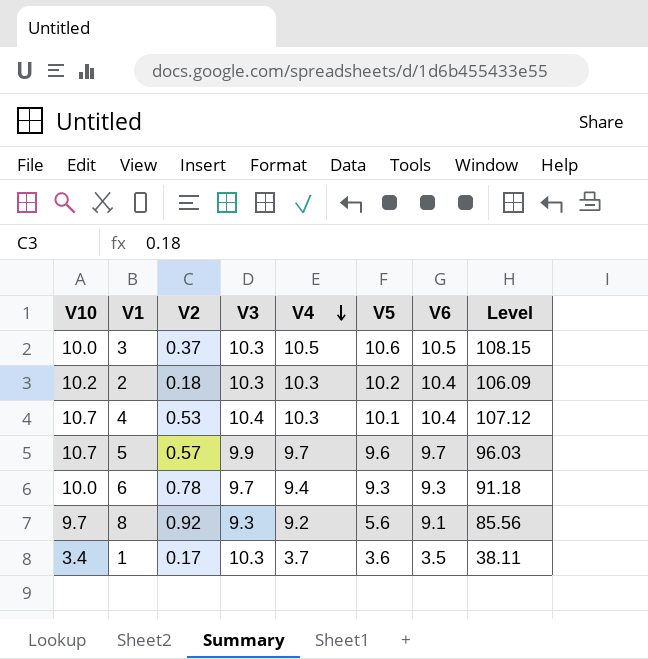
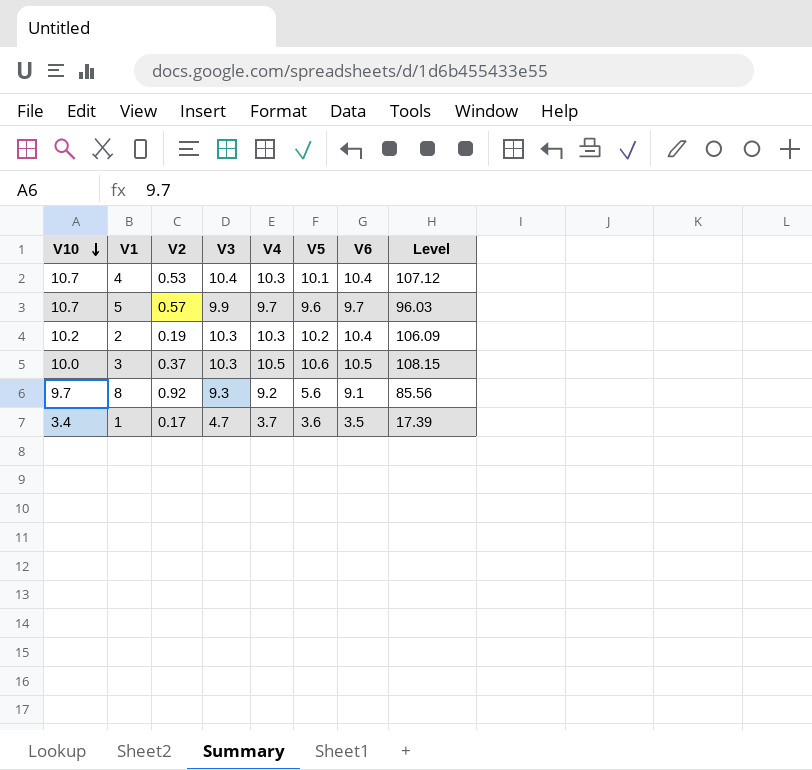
row order: V4 descending -> V10 descending
row 6: 10.0 | 0.78 | 9.7 | 9.4 | 9.3 | 9.3 | 91.18 -> none
2 | V2: 0.18 -> 0.19
1 | V3: 10.3 -> 4.7
1 | Level: 38.11 -> 17.39

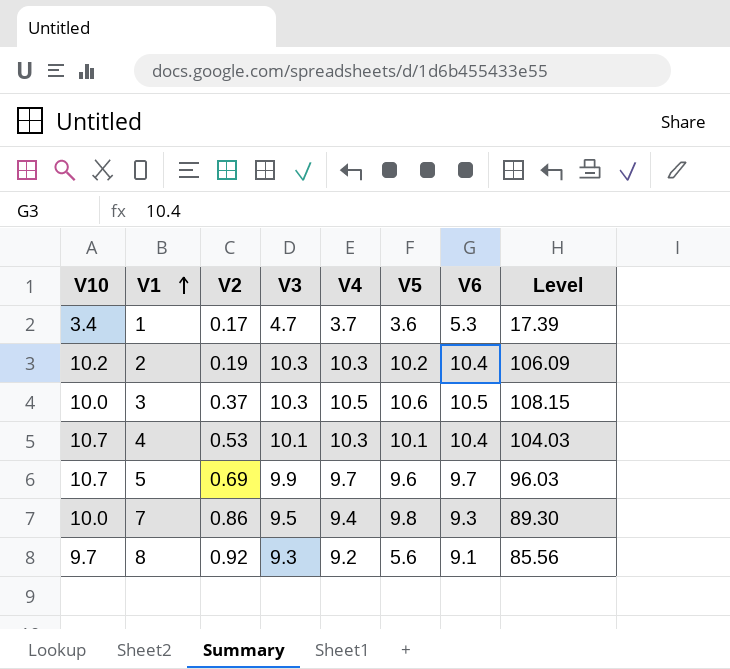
row order: V10 descending -> V1 ascending
1 | V6: 3.5 -> 5.3
4 | V3: 10.4 -> 10.1
4 | Level: 107.12 -> 104.03
5 | V2: 0.57 -> 0.69
row 7: none -> 10.0 | 0.86 | 9.5 | 9.4 | 9.8 | 9.3 | 89.30

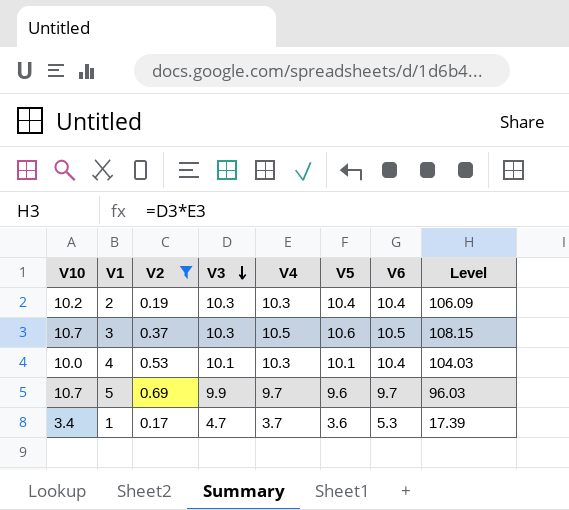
filter: none -> V2 <= 0.69
row order: V1 ascending -> V3 descending
2 | V5: 10.2 -> 10.4
3 | V10: 10.0 -> 10.7
4 | V10: 10.7 -> 10.0

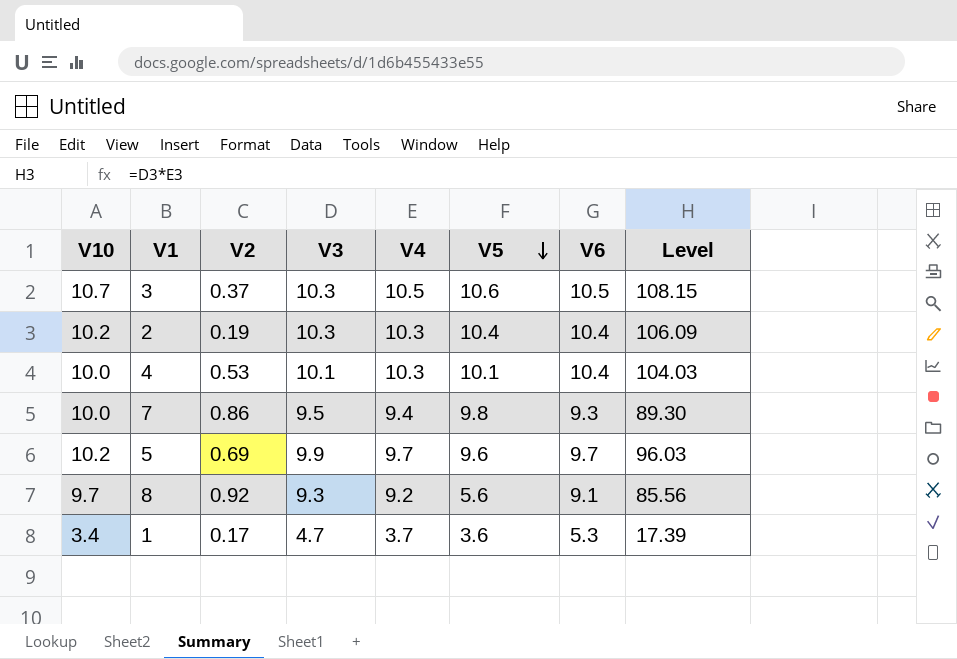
filter: V2 <= 0.69 -> none
row order: V3 descending -> V5 descending
5 | V10: 10.7 -> 10.2

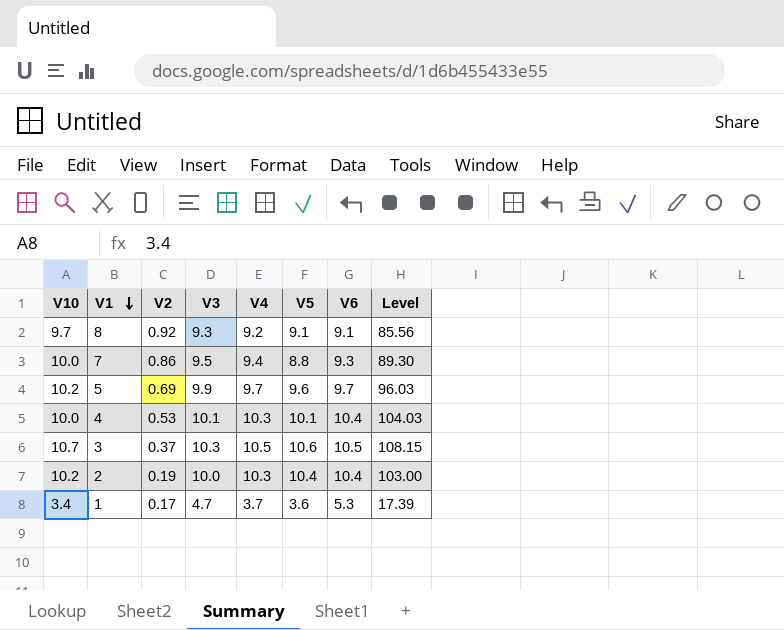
row order: V5 descending -> V1 descending
8 | V5: 5.6 -> 9.1
7 | V5: 9.8 -> 8.8
2 | V3: 10.3 -> 10.0
2 | Level: 106.09 -> 103.00

